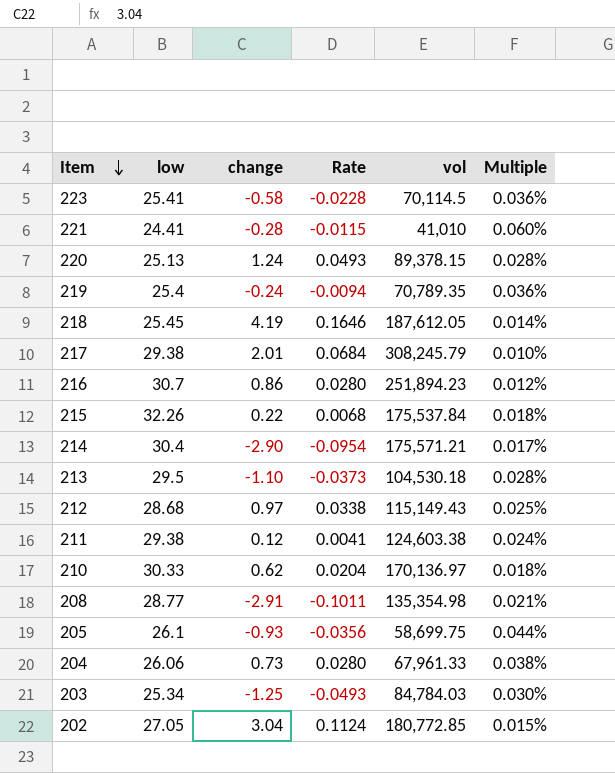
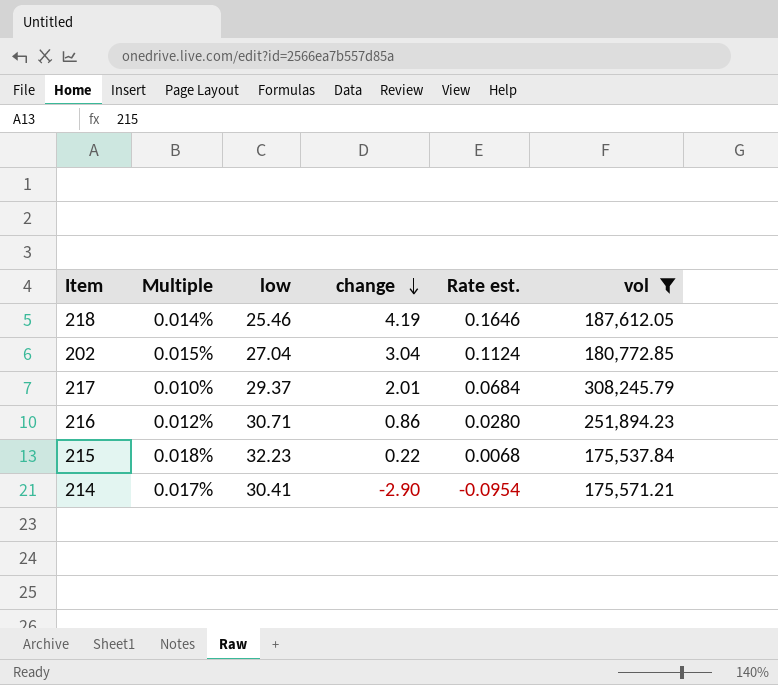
filter: none -> vol >= 175,537.84
row order: Item descending -> change descending
column Multiple | position: 6 -> 2
column name: Rate -> Rate est.
218 | low: 25.45 -> 25.46
202 | low: 27.05 -> 27.04
217 | low: 29.38 -> 29.37
216 | low: 30.7 -> 30.71
215 | low: 32.26 -> 32.23
214 | low: 30.4 -> 30.41

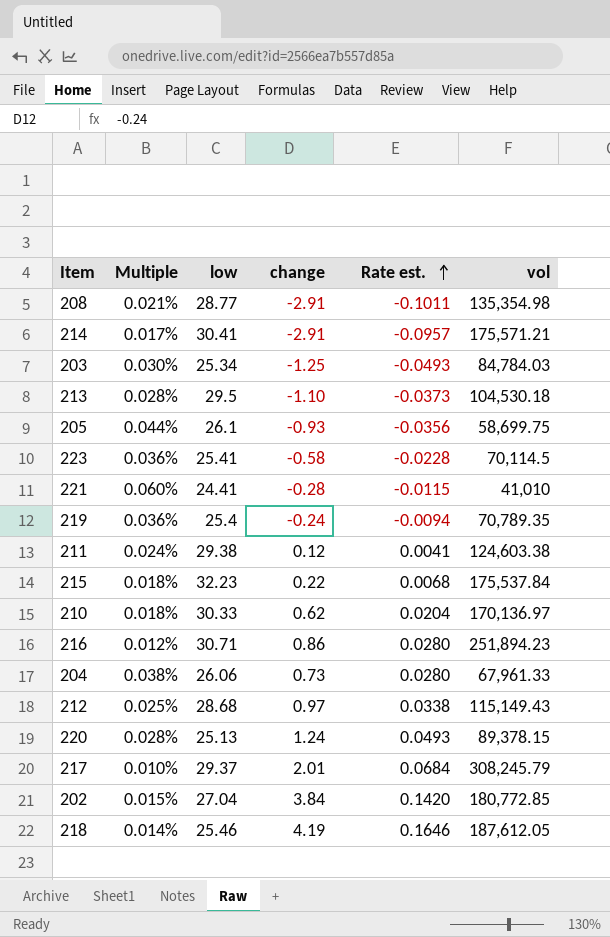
filter: vol >= 175,537.84 -> none
row order: change descending -> Rate est. ascending
214 | change: -2.90 -> -2.91
214 | Rate est.: -0.0954 -> -0.0957
202 | change: 3.04 -> 3.84
202 | Rate est.: 0.1124 -> 0.1420

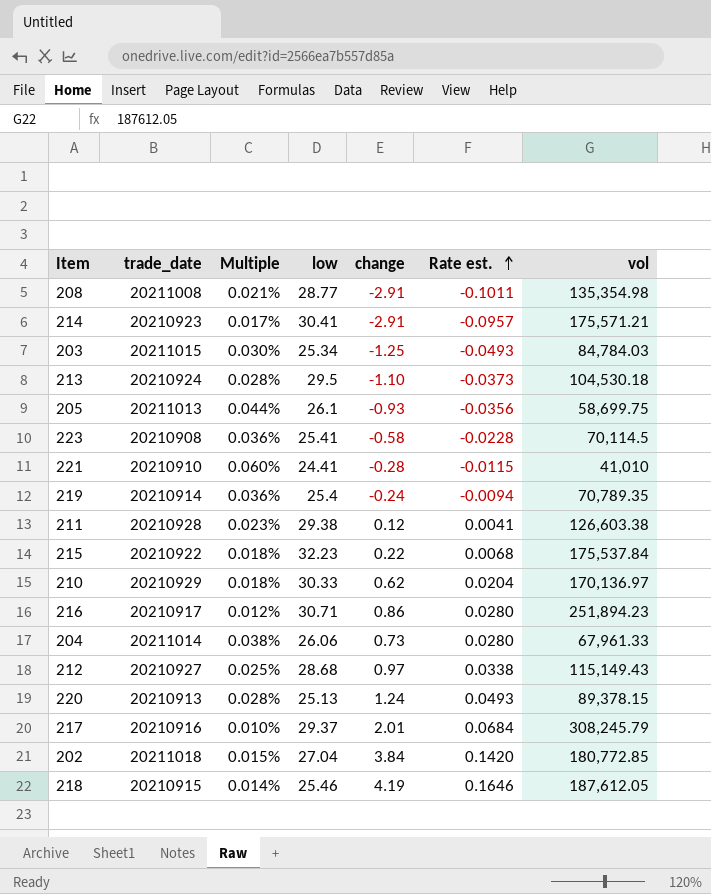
column trade_date | position: none -> 2
211 | Multiple: 0.024% -> 0.023%
211 | vol: 124,603.38 -> 126,603.38

